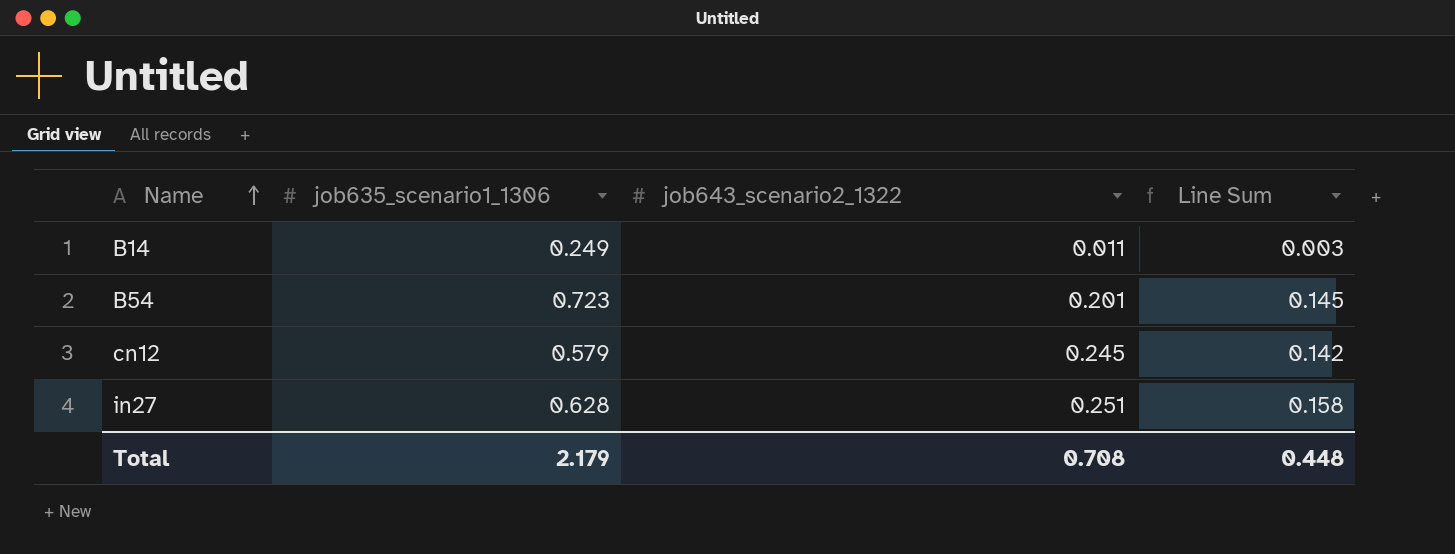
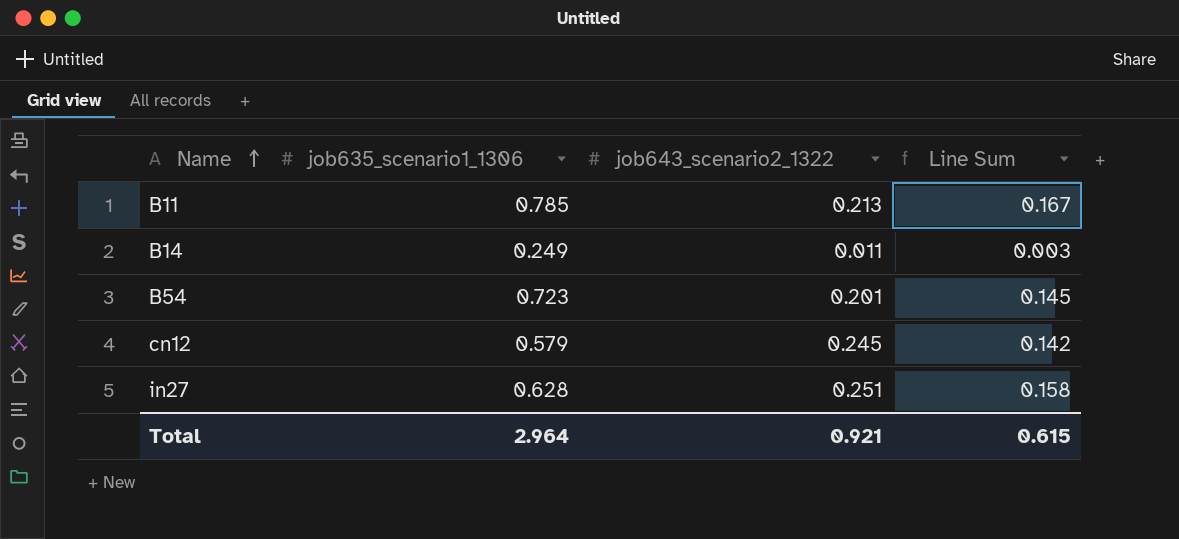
row B11: none -> 0.785 | 0.213 | 0.167
Total | job635_scenario1_1306: 2.179 -> 2.964
Total | job643_scenario2_1322: 0.708 -> 0.921
Total | Line Sum: 0.448 -> 0.615

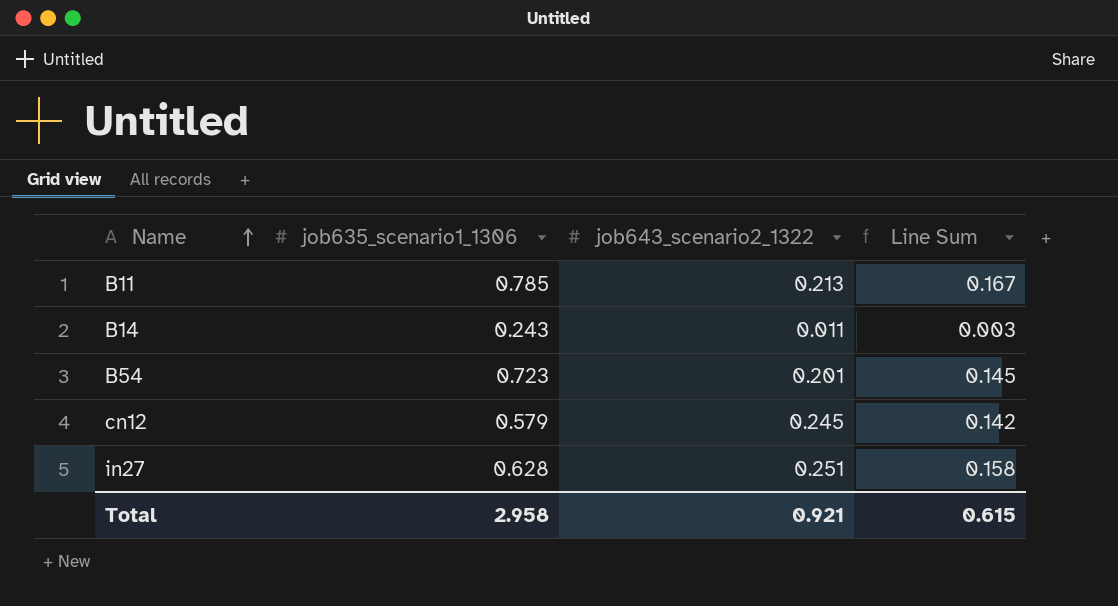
B14 | job635_scenario1_1306: 0.249 -> 0.243
Total | job635_scenario1_1306: 2.964 -> 2.958

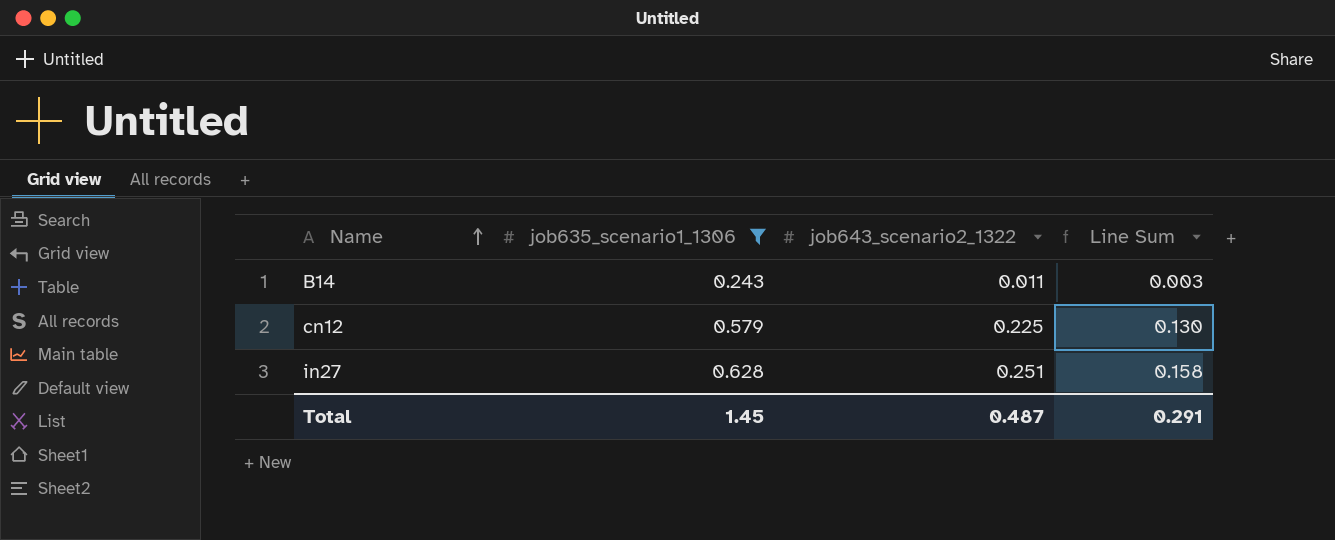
filter: none -> job635_scenario1_1306 <= 0.628
cn12 | job643_scenario2_1322: 0.245 -> 0.225
cn12 | Line Sum: 0.142 -> 0.130
Total | job635_scenario1_1306: 2.958 -> 1.45
Total | job643_scenario2_1322: 0.921 -> 0.487
Total | Line Sum: 0.615 -> 0.291

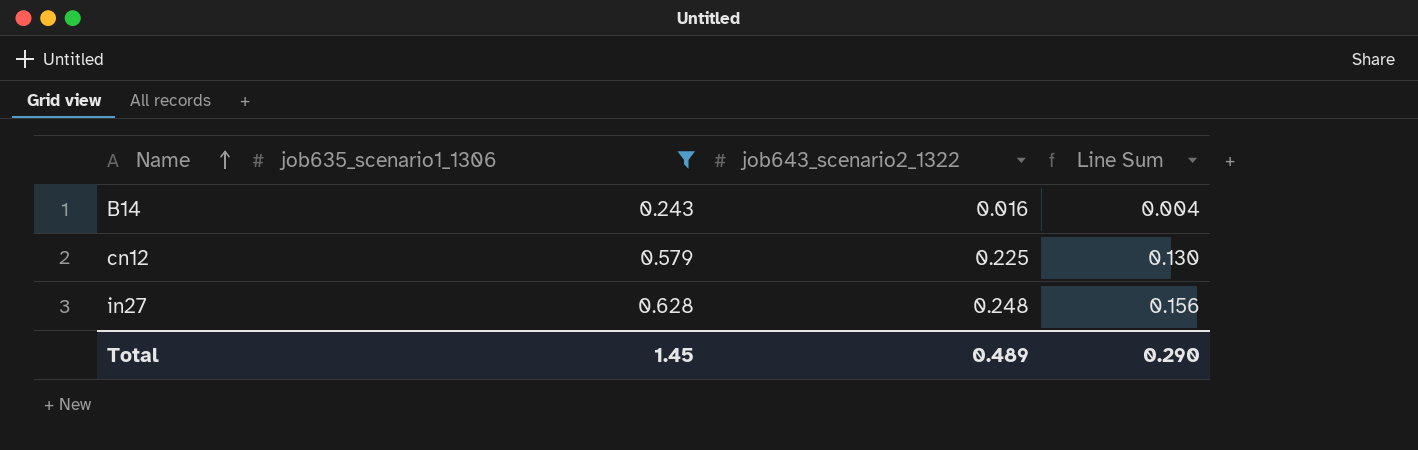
B14 | job643_scenario2_1322: 0.011 -> 0.016
B14 | Line Sum: 0.003 -> 0.004
in27 | job643_scenario2_1322: 0.251 -> 0.248
in27 | Line Sum: 0.158 -> 0.156
Total | job643_scenario2_1322: 0.487 -> 0.489
Total | Line Sum: 0.291 -> 0.290

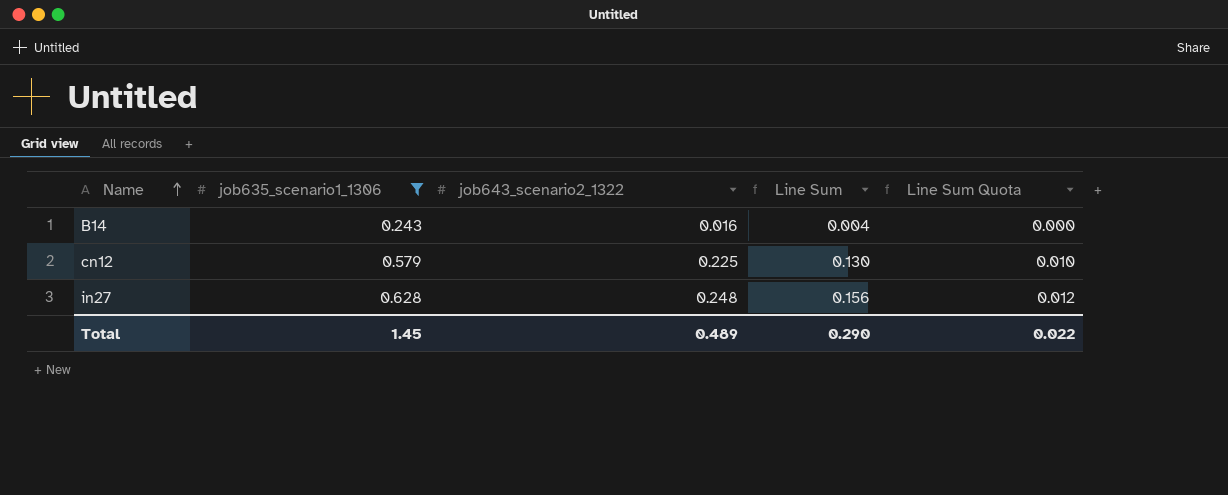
column Line Sum Quota | formula: none -> [Line Sum] * 0.08

